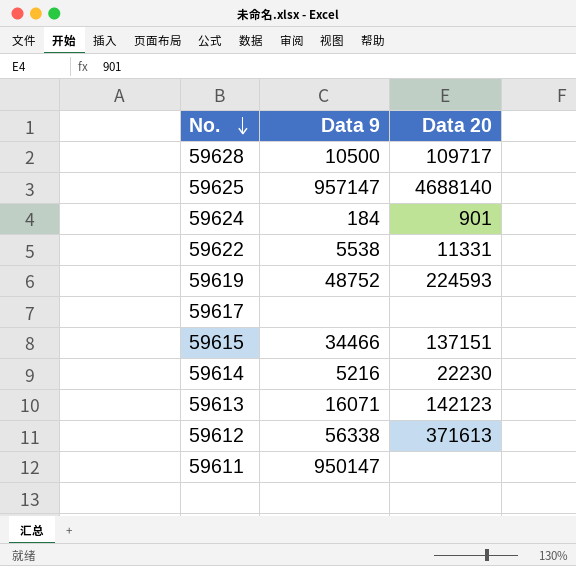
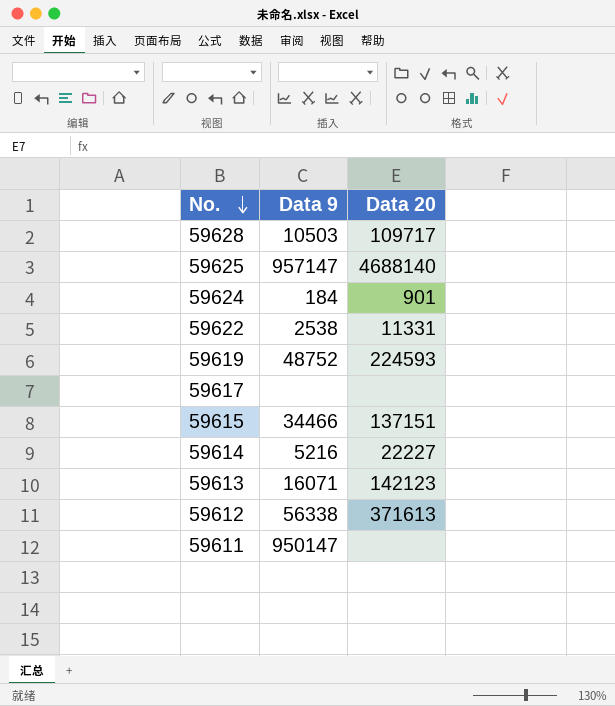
59628 | Data 9: 10500 -> 10503
59622 | Data 9: 5538 -> 2538
59614 | Data 20: 22230 -> 22227

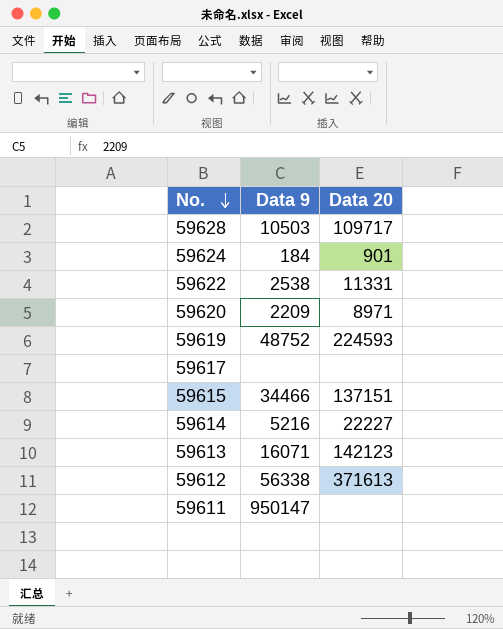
row 59625: 957147 | 4688140 -> none
row 59620: none -> 2209 | 8971

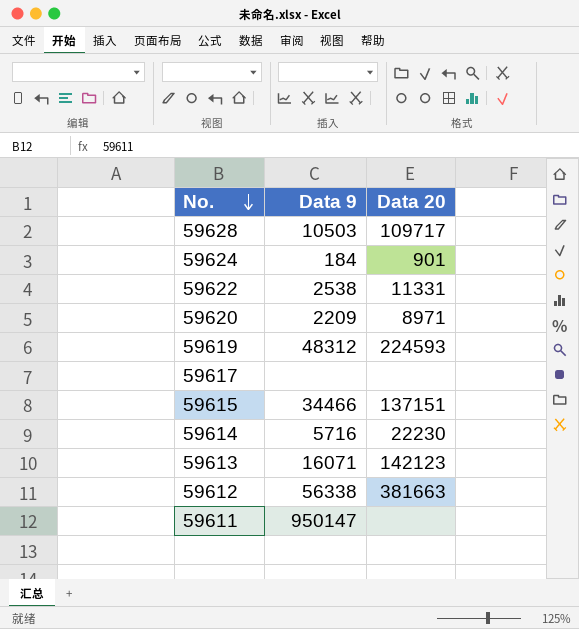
59619 | Data 9: 48752 -> 48312
59614 | Data 9: 5216 -> 5716
59614 | Data 20: 22227 -> 22230
59612 | Data 20: 371613 -> 381663

